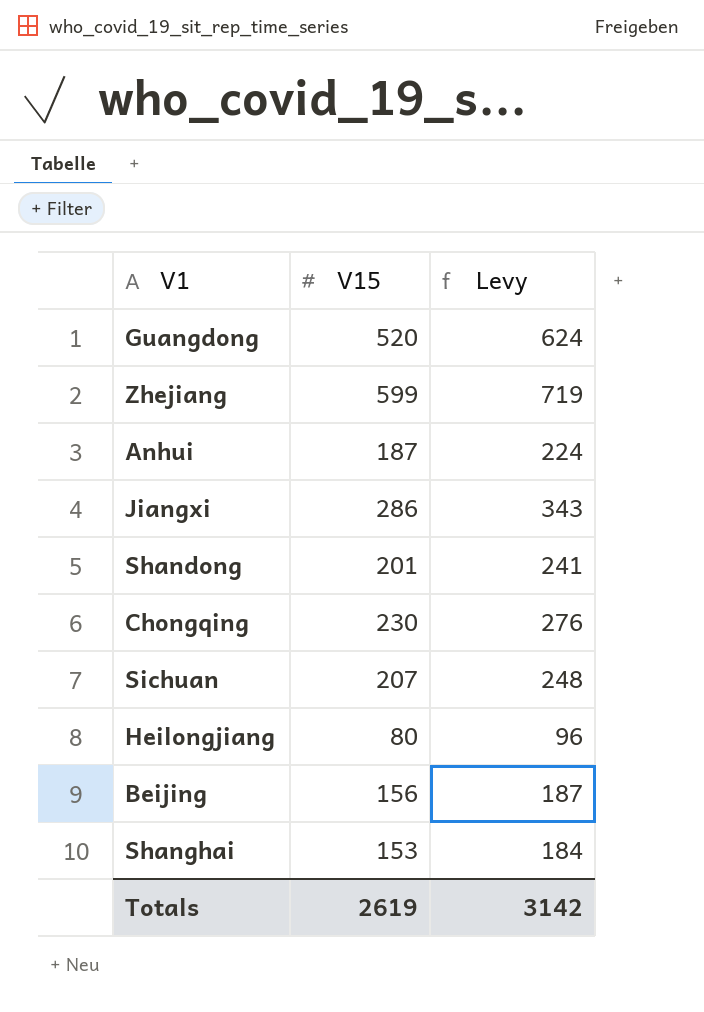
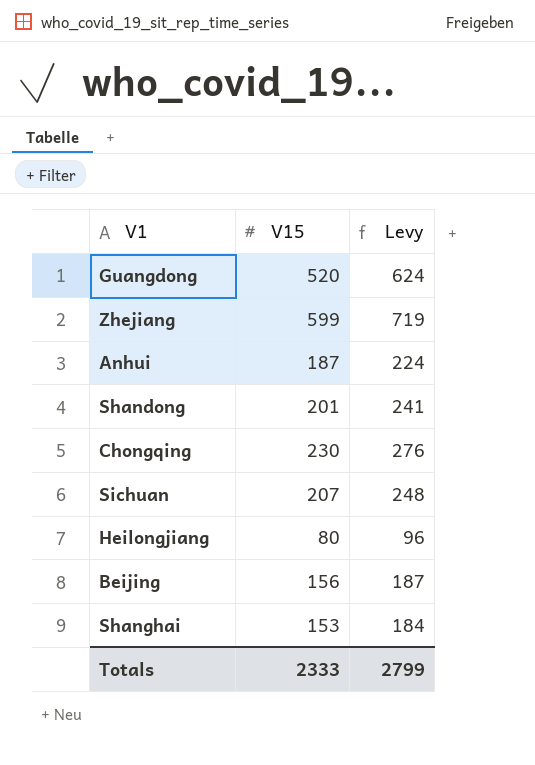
row Jiangxi: 286 | 343 -> none
Totals | V15: 2619 -> 2333
Totals | Levy: 3142 -> 2799

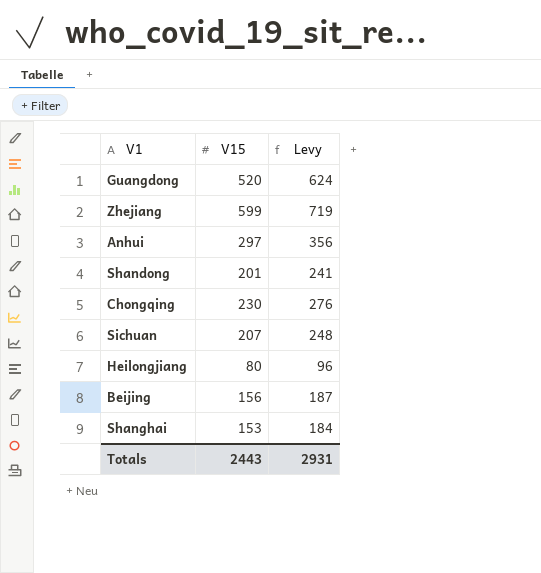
Anhui | V15: 187 -> 297
Anhui | Levy: 224 -> 356
Totals | V15: 2333 -> 2443
Totals | Levy: 2799 -> 2931

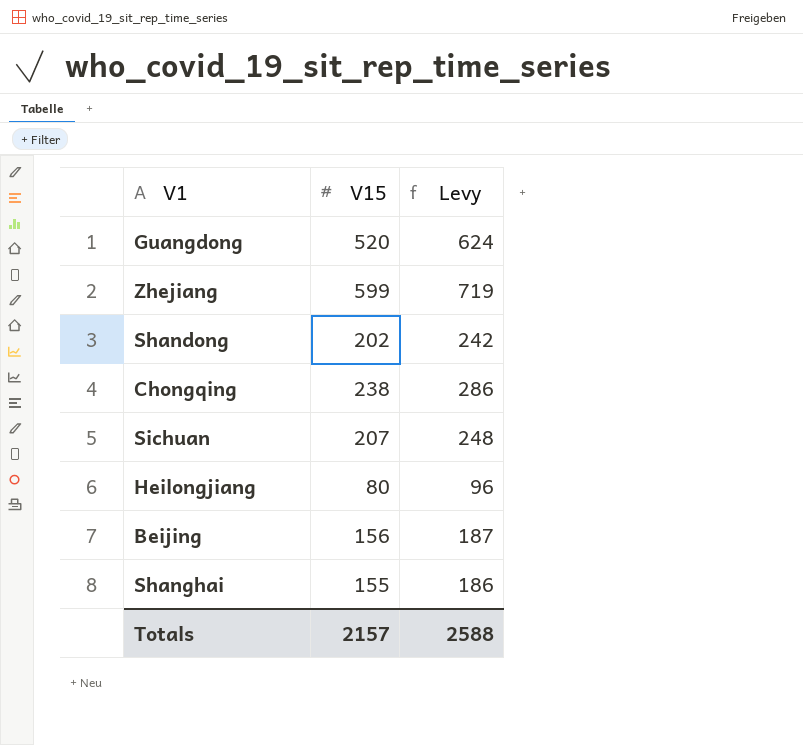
row Anhui: 297 | 356 -> none
Shandong | V15: 201 -> 202
Shandong | Levy: 241 -> 242
Chongqing | V15: 230 -> 238
Chongqing | Levy: 276 -> 286
Shanghai | V15: 153 -> 155
Shanghai | Levy: 184 -> 186
Totals | V15: 2443 -> 2157
Totals | Levy: 2931 -> 2588

